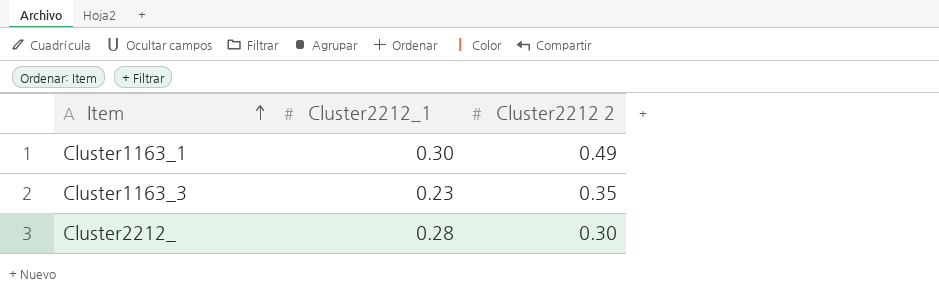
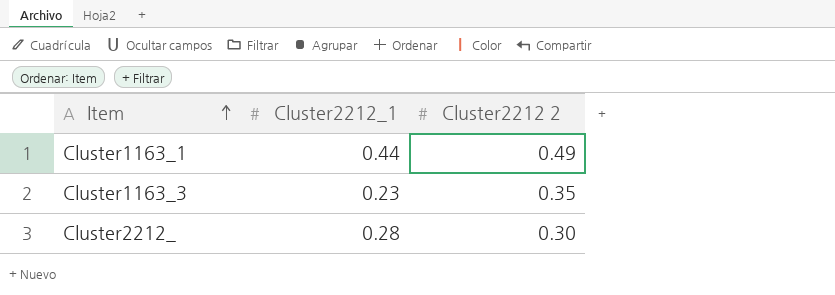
Cluster1163_1 | Cluster2212_1: 0.30 -> 0.44

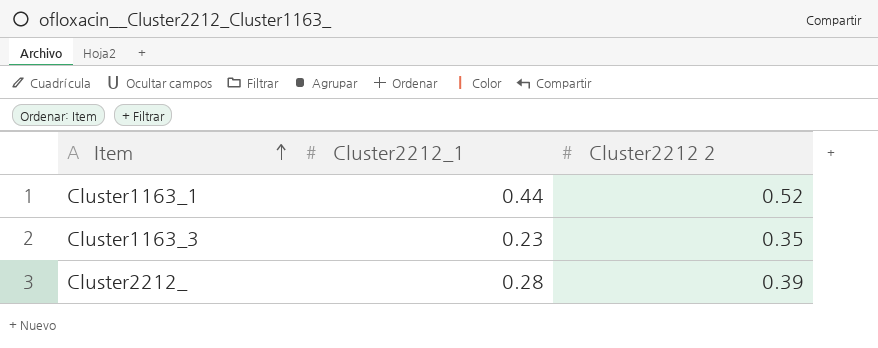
Cluster1163_1 | Cluster2212 2: 0.49 -> 0.52
Cluster2212_ | Cluster2212 2: 0.30 -> 0.39

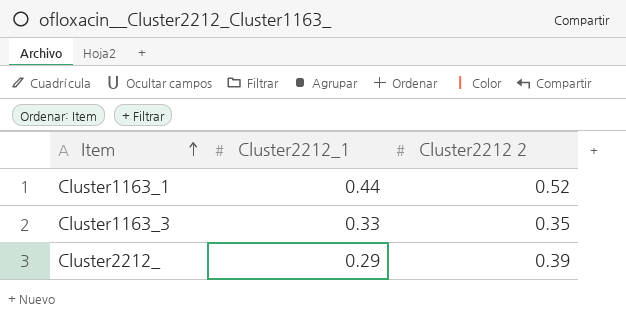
Cluster1163_3 | Cluster2212_1: 0.23 -> 0.33
Cluster2212_ | Cluster2212_1: 0.28 -> 0.29

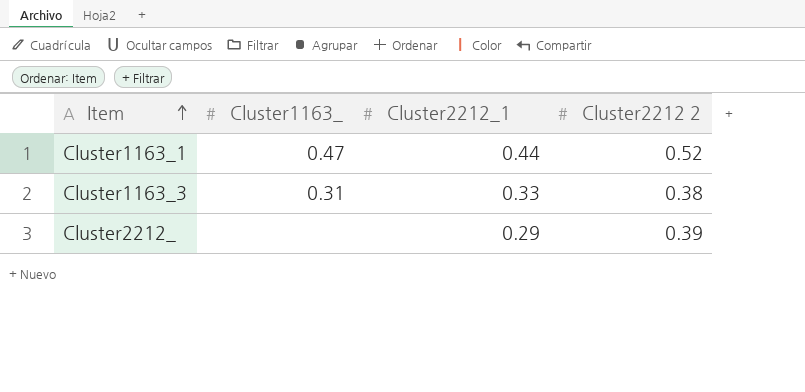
column Cluster1163_ | position: none -> 2
Cluster1163_3 | Cluster2212 2: 0.35 -> 0.38

